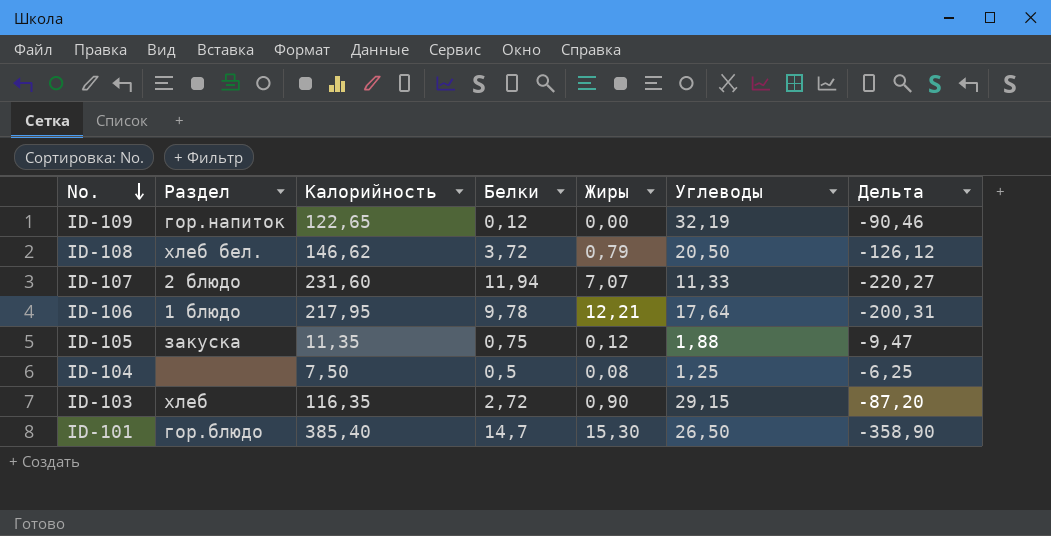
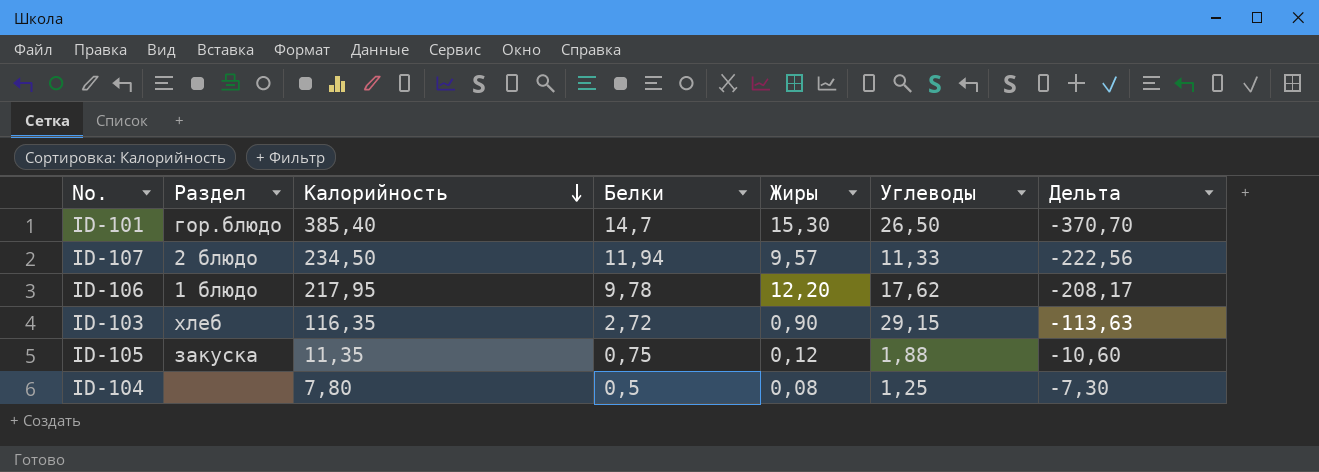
row order: No. descending -> Калорийность descending
column Дельта | formula: [Углеводы] - [Калорийность] -> [Белки] - [Калорийность]
row ID-109: гор.напиток | 122,65 | 0,12 | 0,00 | 32,19 | -90,46 -> none
row ID-108: хлеб бел. | 146,62 | 3,72 | 0,79 | 20,50 | -126,12 -> none
ID-107 | Калорийность: 231,60 -> 234,50
ID-107 | Жиры: 7,07 -> 9,57
ID-106 | Жиры: 12,21 -> 12,20
ID-106 | Углеводы: 17,64 -> 17,62
ID-104 | Калорийность: 7,50 -> 7,80

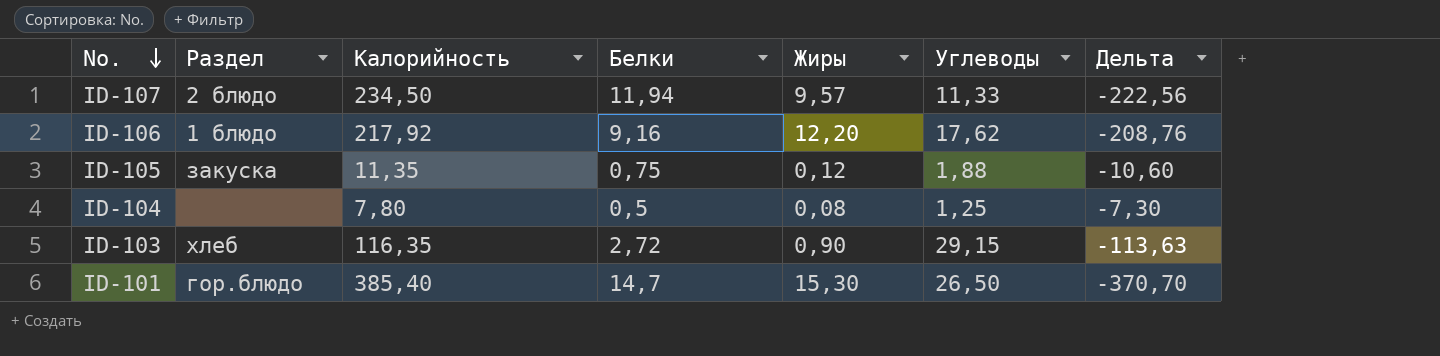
row order: Калорийность descending -> No. descending
ID-106 | Калорийность: 217,95 -> 217,92
ID-106 | Белки: 9,78 -> 9,16
ID-106 | Дельта: -208,17 -> -208,76

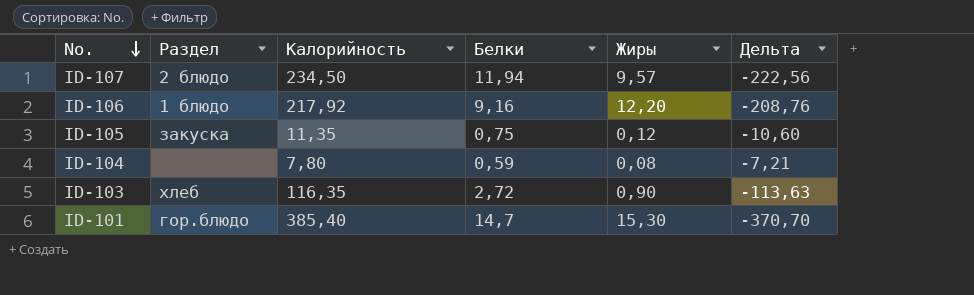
column Углеводы | position: 6 -> none
ID-104 | Белки: 0,5 -> 0,59
ID-104 | Дельта: -7,30 -> -7,21

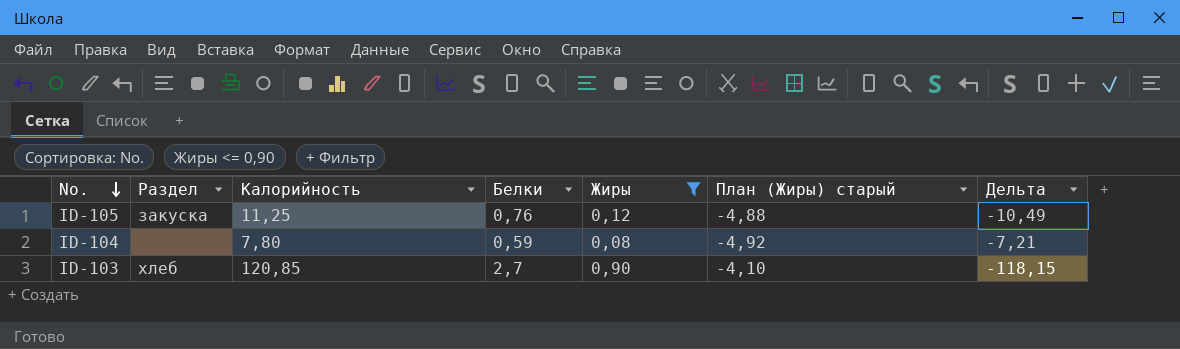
filter: none -> Жиры <= 0,90
column План (Жиры) старый | formula: none -> [Жиры] - 5
ID-105 | Калорийность: 11,35 -> 11,25
ID-105 | Белки: 0,75 -> 0,76
ID-105 | Дельта: -10,60 -> -10,49
ID-103 | Калорийность: 116,35 -> 120,85
ID-103 | Белки: 2,72 -> 2,7
ID-103 | Дельта: -113,63 -> -118,15

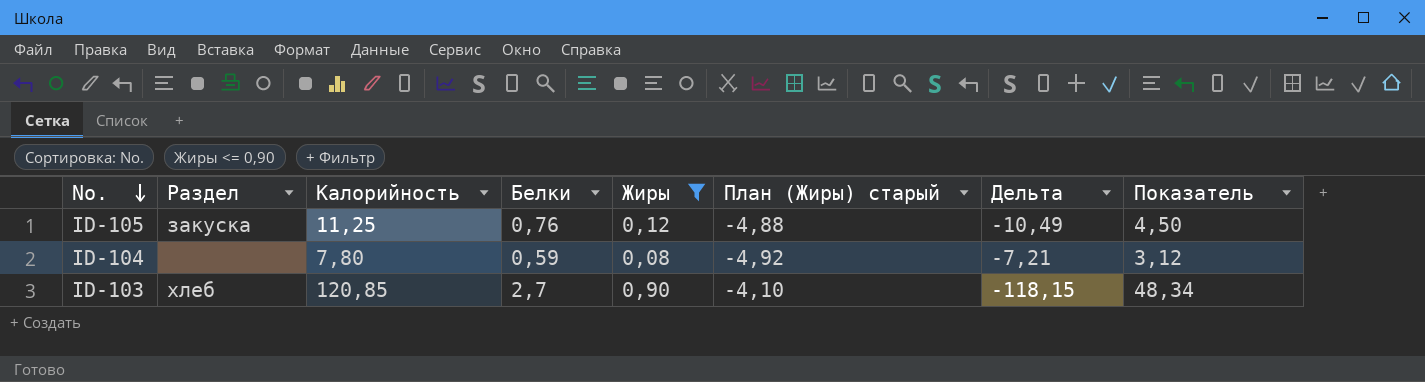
column Показатель | formula: none -> [Калорийность] * 0,4

